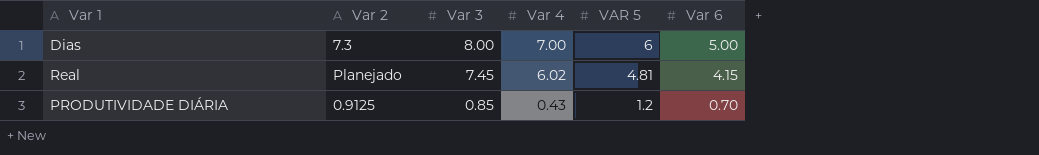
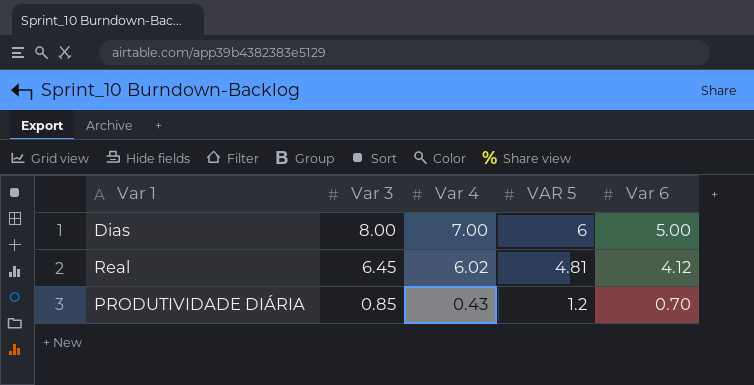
column Var 2 | position: 2 -> none
Real | Var 3: 7.45 -> 6.45
Real | Var 6: 4.15 -> 4.12

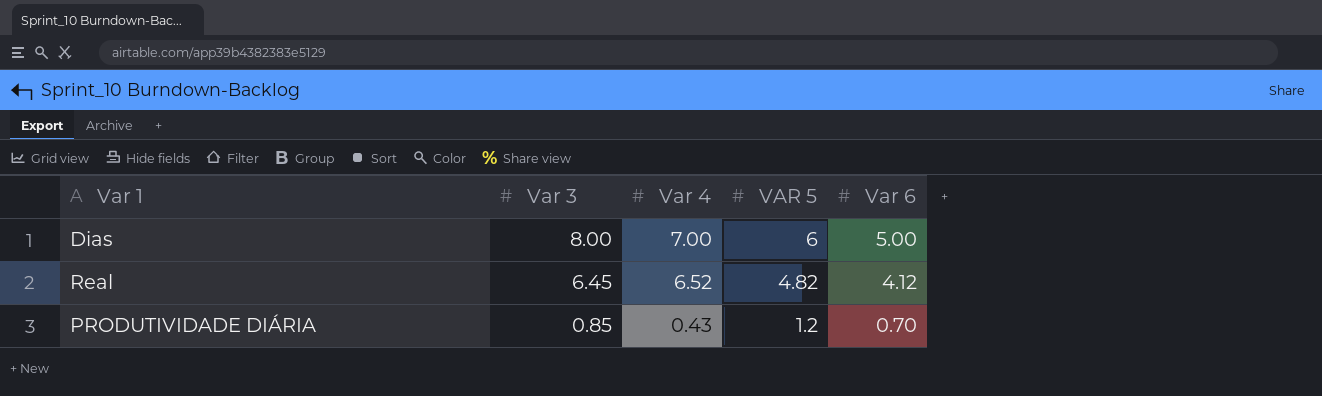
Real | Var 4: 6.02 -> 6.52
Real | VAR 5: 4.81 -> 4.82

